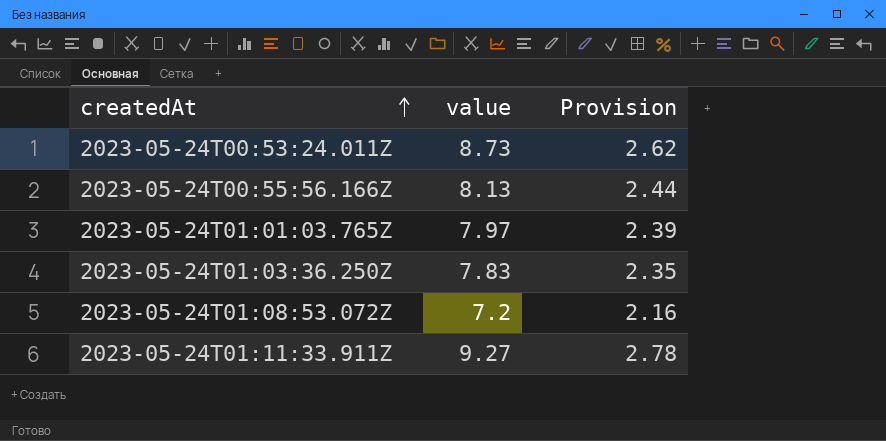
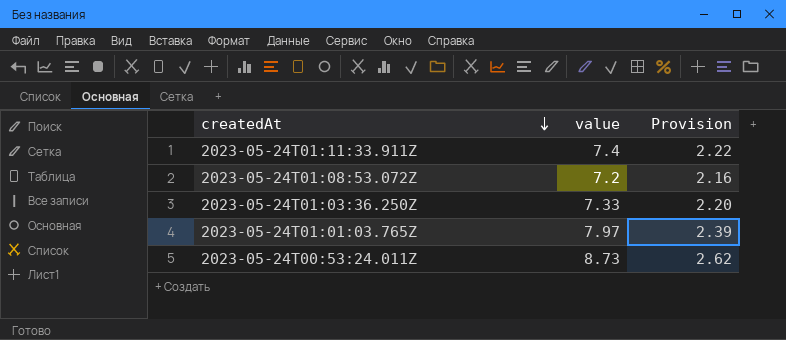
row order: createdAt ascending -> createdAt descending
row 2023-05-24T00:55:56.166Z: 8.13 | 2.44 -> none
2023-05-24T01:11:33.911Z | value: 9.27 -> 7.4
2023-05-24T01:11:33.911Z | Provision: 2.78 -> 2.22
2023-05-24T01:03:36.250Z | value: 7.83 -> 7.33
2023-05-24T01:03:36.250Z | Provision: 2.35 -> 2.20

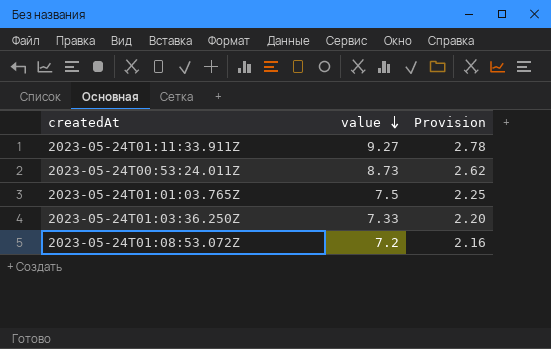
row order: createdAt descending -> value descending
2023-05-24T01:11:33.911Z | value: 7.4 -> 9.27
2023-05-24T01:11:33.911Z | Provision: 2.22 -> 2.78
2023-05-24T01:01:03.765Z | value: 7.97 -> 7.5
2023-05-24T01:01:03.765Z | Provision: 2.39 -> 2.25

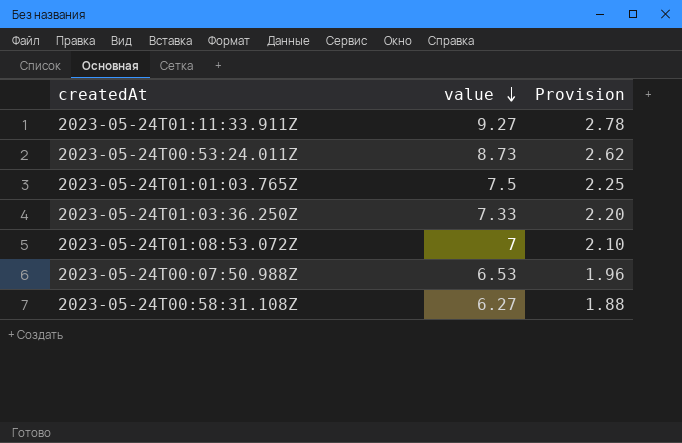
2023-05-24T01:08:53.072Z | value: 7.2 -> 7
2023-05-24T01:08:53.072Z | Provision: 2.16 -> 2.10
row 2023-05-24T00:07:50.988Z: none -> 6.53 | 1.96
row 2023-05-24T00:58:31.108Z: none -> 6.27 | 1.88

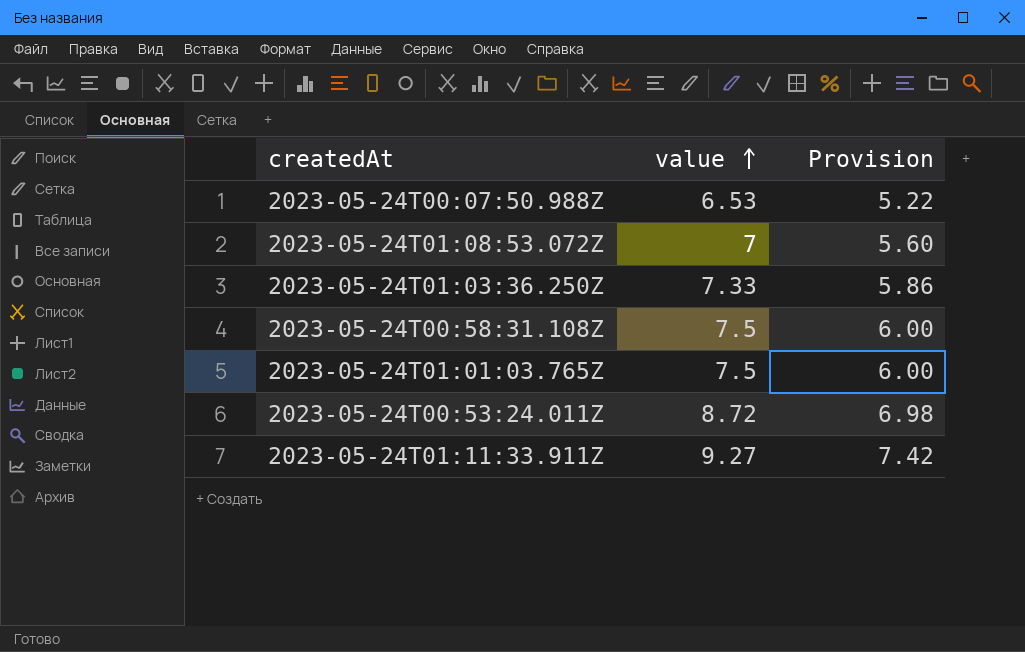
row order: value descending -> value ascending
column Provision | formula: [value] * 0.3 -> [value] * 0.8
2023-05-24T00:58:31.108Z | value: 6.27 -> 7.5
2023-05-24T00:53:24.011Z | value: 8.73 -> 8.72

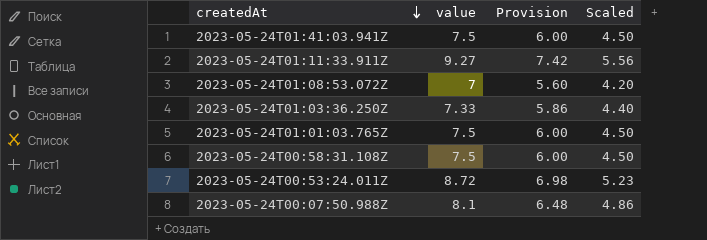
row order: value ascending -> createdAt descending
column Scaled | formula: none -> [value] * 0.6
row 2023-05-24T01:41:03.941Z: none -> 7.5 | 6.00 | 4.50
2023-05-24T00:07:50.988Z | value: 6.53 -> 8.1
2023-05-24T00:07:50.988Z | Provision: 5.22 -> 6.48

